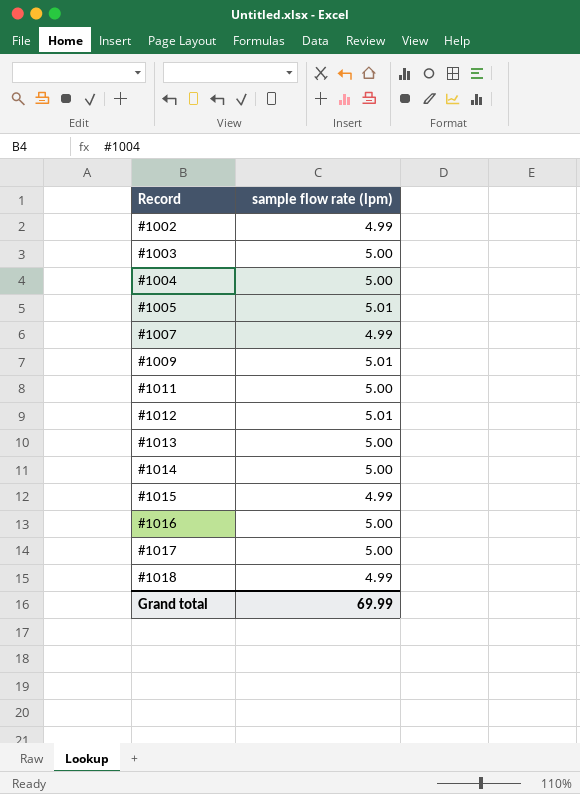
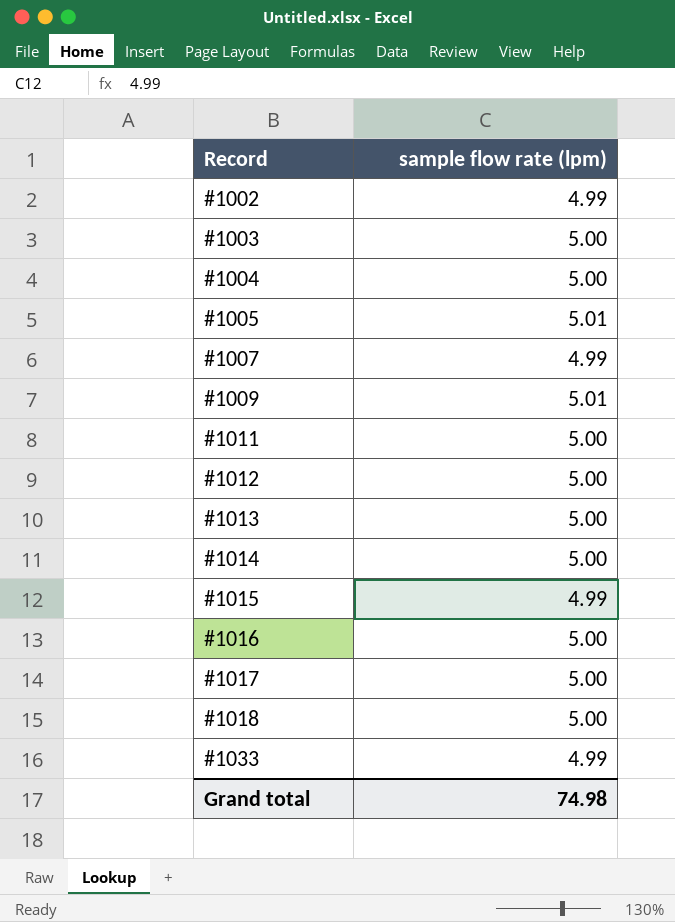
#1012 | sample flow rate (lpm): 5.01 -> 5.00
#1018 | sample flow rate (lpm): 4.99 -> 5.00
row #1033: none -> 4.99
Grand total | sample flow rate (lpm): 69.99 -> 74.98

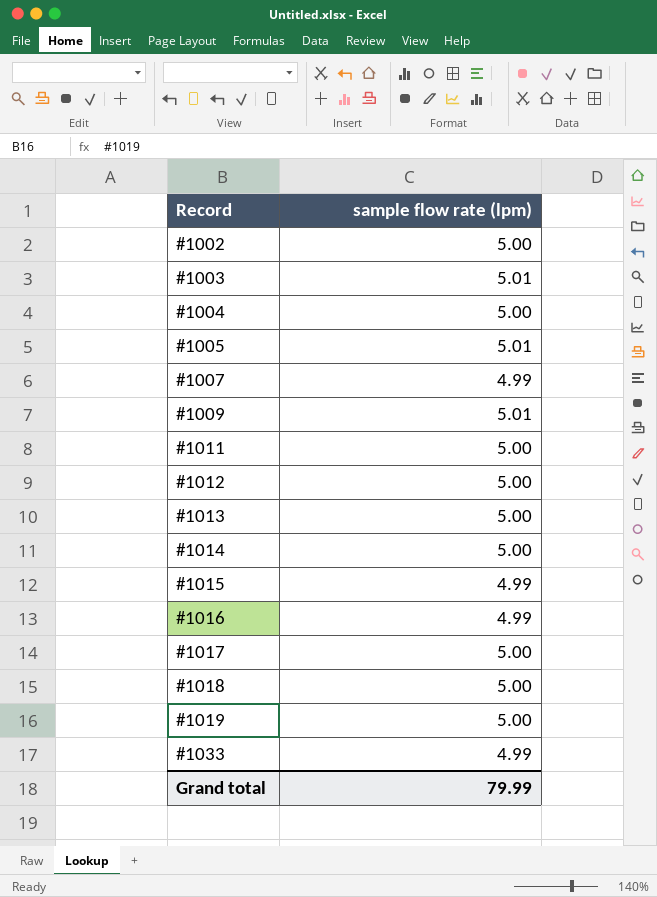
#1002 | sample flow rate (lpm): 4.99 -> 5.00
#1003 | sample flow rate (lpm): 5.00 -> 5.01
#1016 | sample flow rate (lpm): 5.00 -> 4.99
row #1019: none -> 5.00
Grand total | sample flow rate (lpm): 74.98 -> 79.99

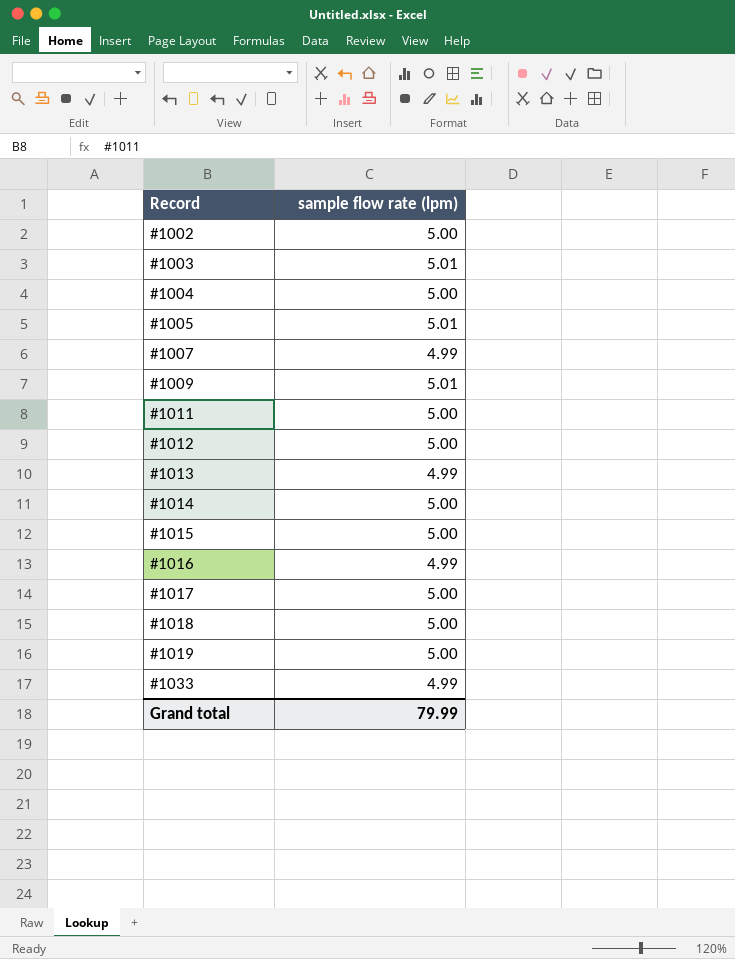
#1013 | sample flow rate (lpm): 5.00 -> 4.99
#1015 | sample flow rate (lpm): 4.99 -> 5.00

